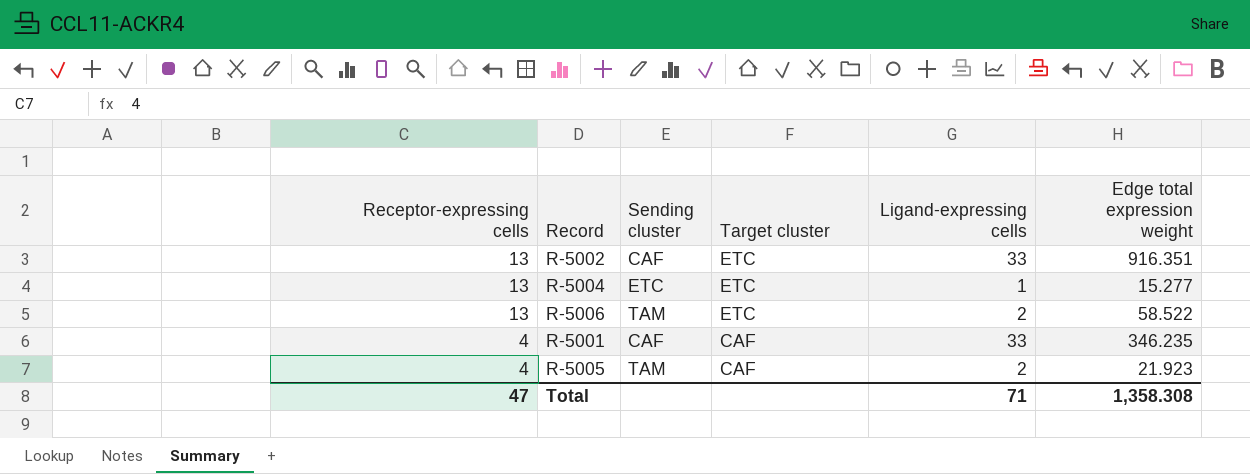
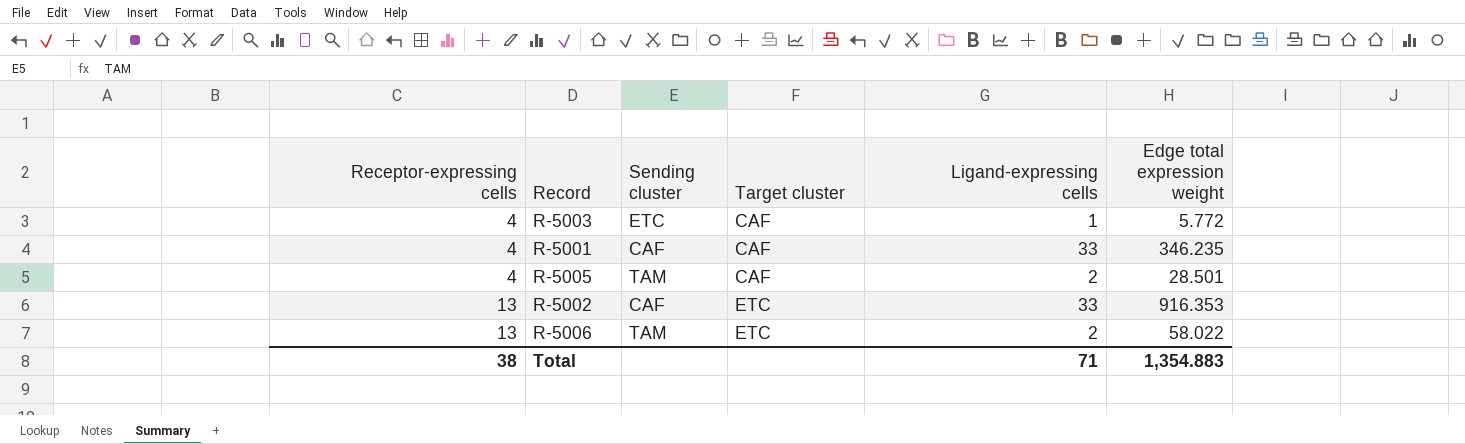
row order: Receptor-expressing cells descending -> Receptor-expressing cells ascending
row R-5004: 13 | ETC | ETC | 1 | 15.277 -> none
row R-5003: none -> 4 | ETC | CAF | 1 | 5.772
R-5005 | Edge total expression weight: 21.923 -> 28.501
R-5002 | Edge total expression weight: 916.351 -> 916.353
R-5006 | Edge total expression weight: 58.522 -> 58.022
Total | Receptor-expressing cells: 47 -> 38
Total | Edge total expression weight: 1,358.308 -> 1,354.883

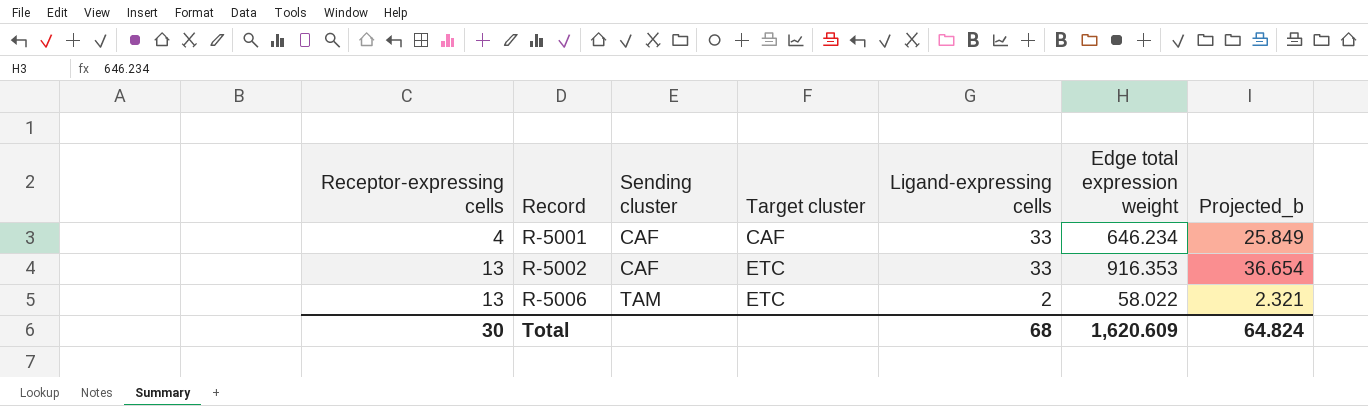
column Projected_b | formula: none -> [Edge total expression weight] * 0.04
row R-5003: 4 | ETC | CAF | 1 | 5.772 -> none
row R-5005: 4 | TAM | CAF | 2 | 28.501 -> none
R-5001 | Edge total expression weight: 346.235 -> 646.234
Total | Receptor-expressing cells: 38 -> 30
Total | Ligand-expressing cells: 71 -> 68
Total | Edge total expression weight: 1,354.883 -> 1,620.609

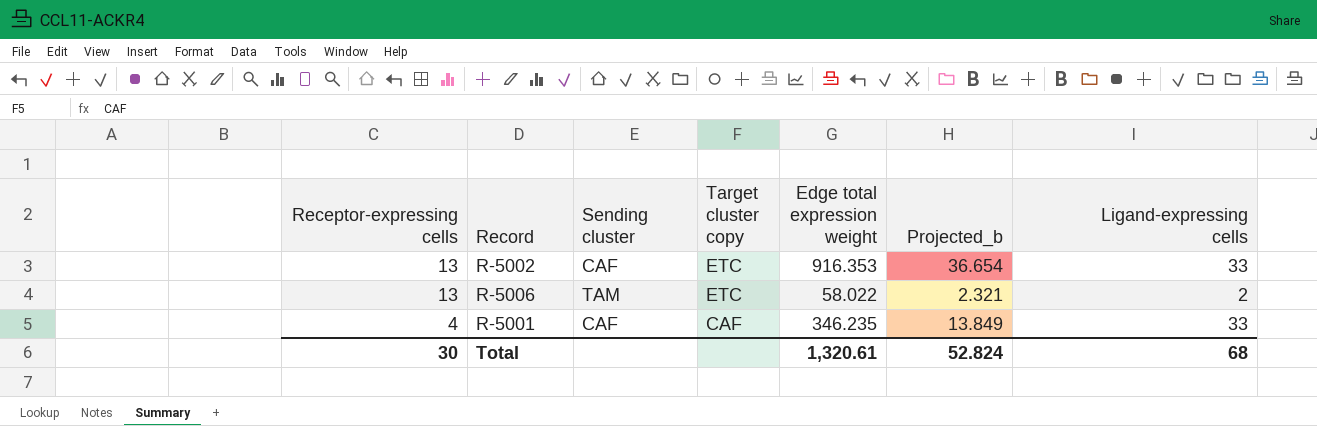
row order: Receptor-expressing cells ascending -> Receptor-expressing cells descending
column name: Target cluster -> Target cluster copy
column Ligand-expressing cells | position: 5 -> 7
R-5001 | Edge total expression weight: 646.234 -> 346.235
R-5001 | Projected_b: 25.849 -> 13.849
Total | Edge total expression weight: 1,620.609 -> 1,320.61
Total | Projected_b: 64.824 -> 52.824

